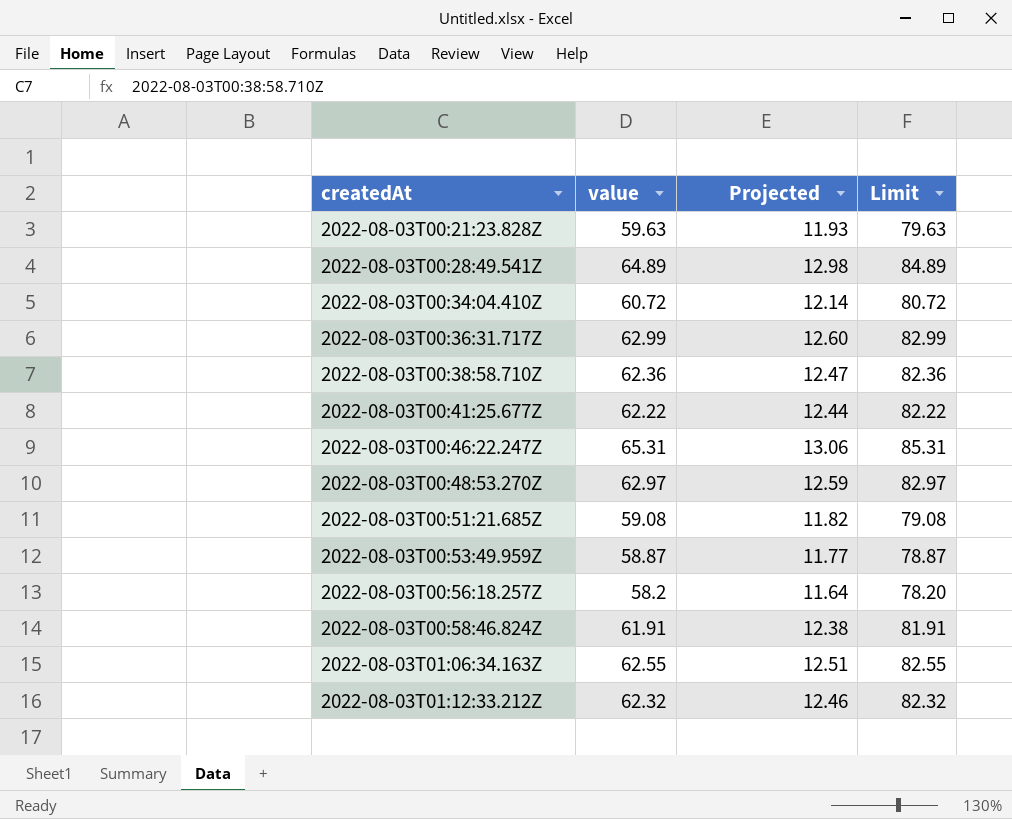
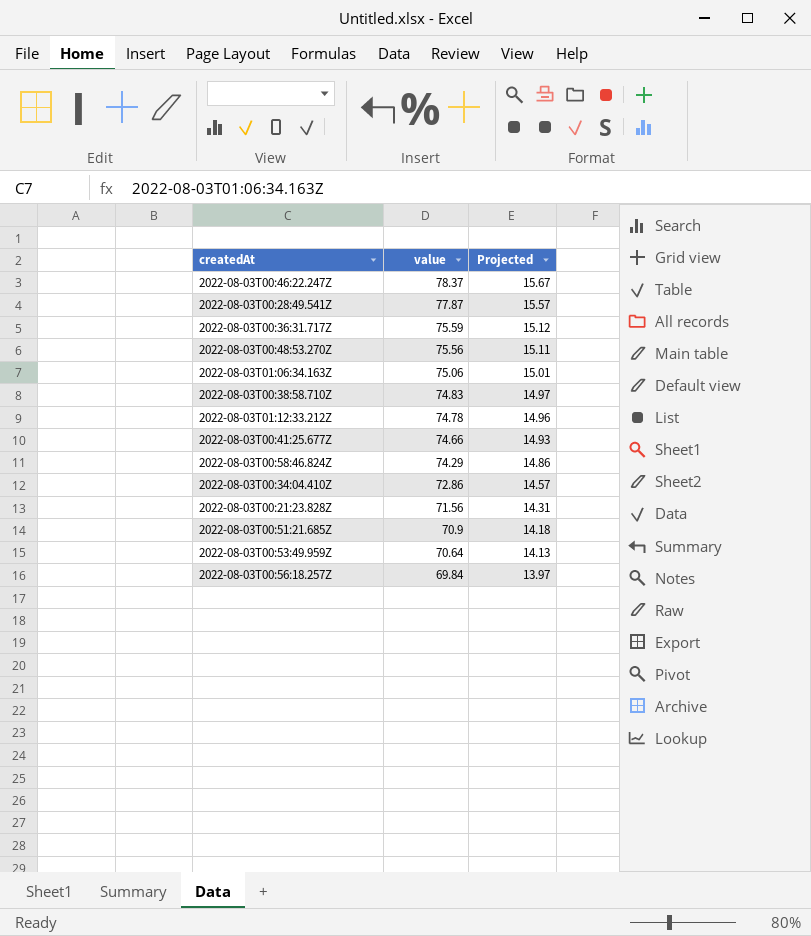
row order: createdAt ascending -> value descending
column Limit | formula: [value] + 20 -> none
2022-08-03T00:46:22.247Z | value: 65.31 -> 78.37
2022-08-03T00:46:22.247Z | Projected: 13.06 -> 15.67
2022-08-03T00:28:49.541Z | value: 64.89 -> 77.87
2022-08-03T00:28:49.541Z | Projected: 12.98 -> 15.57
2022-08-03T00:36:31.717Z | value: 62.99 -> 75.59
2022-08-03T00:36:31.717Z | Projected: 12.60 -> 15.12
2022-08-03T00:48:53.270Z | value: 62.97 -> 75.56
2022-08-03T00:48:53.270Z | Projected: 12.59 -> 15.11
2022-08-03T01:06:34.163Z | value: 62.55 -> 75.06
2022-08-03T01:06:34.163Z | Projected: 12.51 -> 15.01
2022-08-03T00:38:58.710Z | value: 62.36 -> 74.83
2022-08-03T00:38:58.710Z | Projected: 12.47 -> 14.97
2022-08-03T01:12:33.212Z | value: 62.32 -> 74.78
2022-08-03T01:12:33.212Z | Projected: 12.46 -> 14.96
2022-08-03T00:41:25.677Z | value: 62.22 -> 74.66
2022-08-03T00:41:25.677Z | Projected: 12.44 -> 14.93
2022-08-03T00:58:46.824Z | value: 61.91 -> 74.29
2022-08-03T00:58:46.824Z | Projected: 12.38 -> 14.86
2022-08-03T00:34:04.410Z | value: 60.72 -> 72.86
2022-08-03T00:34:04.410Z | Projected: 12.14 -> 14.57
2022-08-03T00:21:23.828Z | value: 59.63 -> 71.56
2022-08-03T00:21:23.828Z | Projected: 11.93 -> 14.31
2022-08-03T00:51:21.685Z | value: 59.08 -> 70.9
2022-08-03T00:51:21.685Z | Projected: 11.82 -> 14.18
2022-08-03T00:53:49.959Z | value: 58.87 -> 70.64
2022-08-03T00:53:49.959Z | Projected: 11.77 -> 14.13
2022-08-03T00:56:18.257Z | value: 58.2 -> 69.84
2022-08-03T00:56:18.257Z | Projected: 11.64 -> 13.97

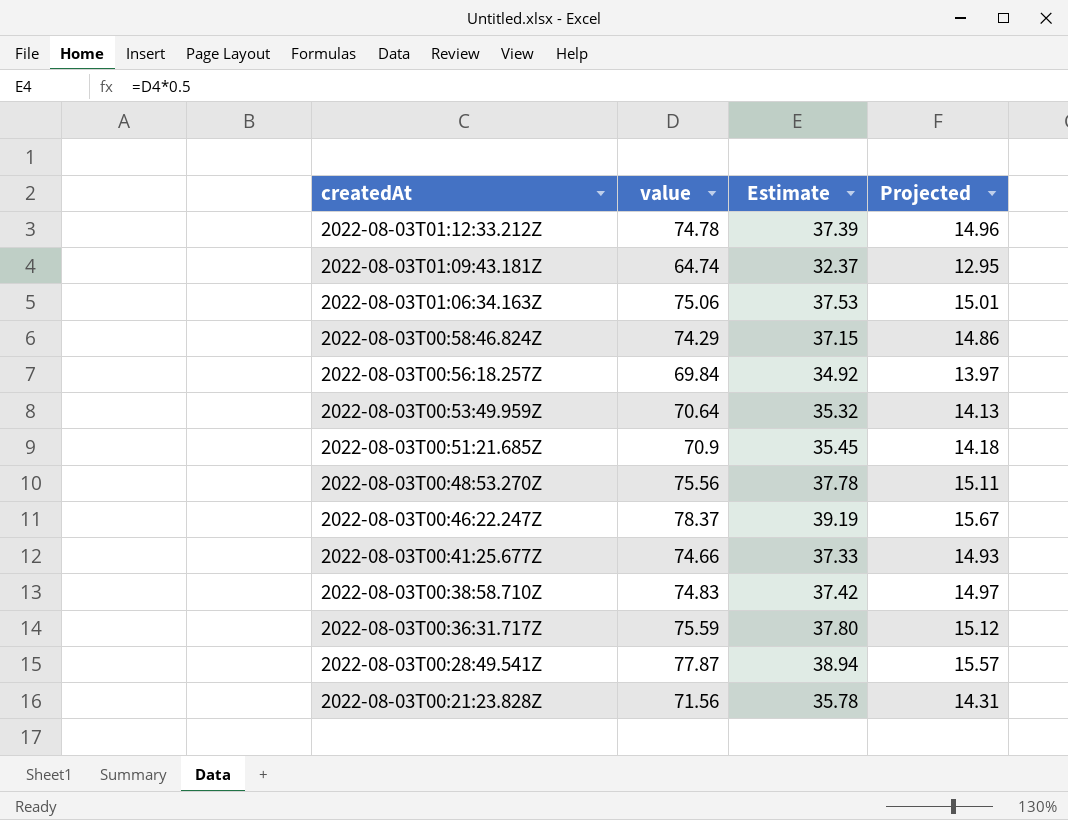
row order: value descending -> createdAt descending
column Estimate | formula: none -> [value] * 0.5
row 2022-08-03T00:34:04.410Z: 72.86 | 14.57 -> none
row 2022-08-03T01:09:43.181Z: none -> 64.74 | 32.37 | 12.95

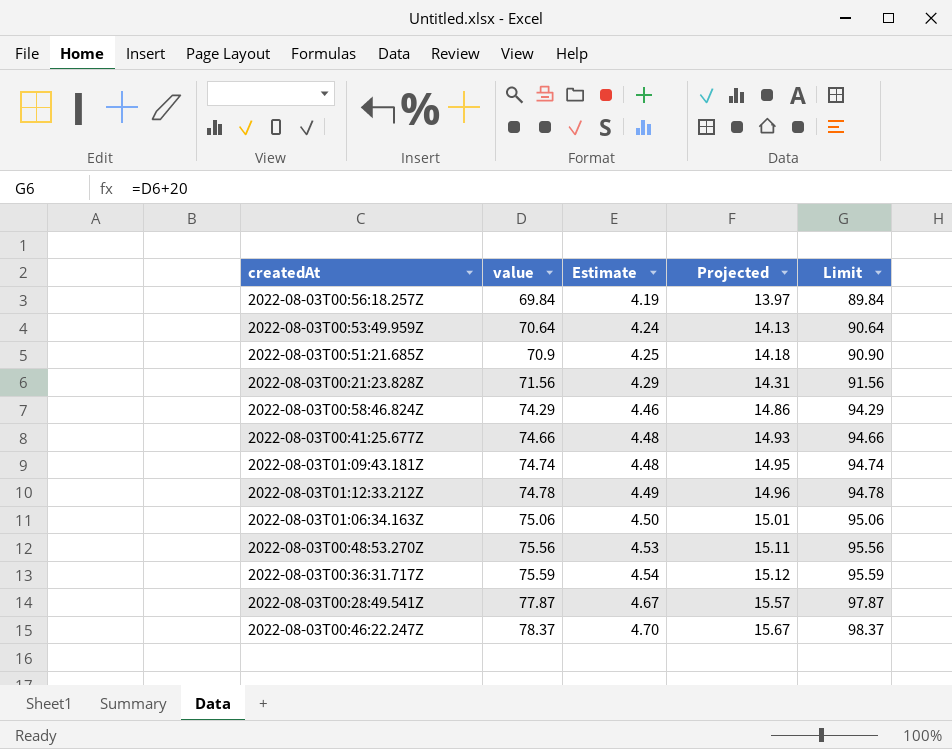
row order: createdAt descending -> value ascending
column Estimate | formula: [value] * 0.5 -> [value] * 0.06
column Limit | formula: none -> [value] + 20
row 2022-08-03T00:38:58.710Z: 74.83 | 37.42 | 14.97 -> none
2022-08-03T01:09:43.181Z | value: 64.74 -> 74.74
2022-08-03T01:09:43.181Z | Projected: 12.95 -> 14.95

